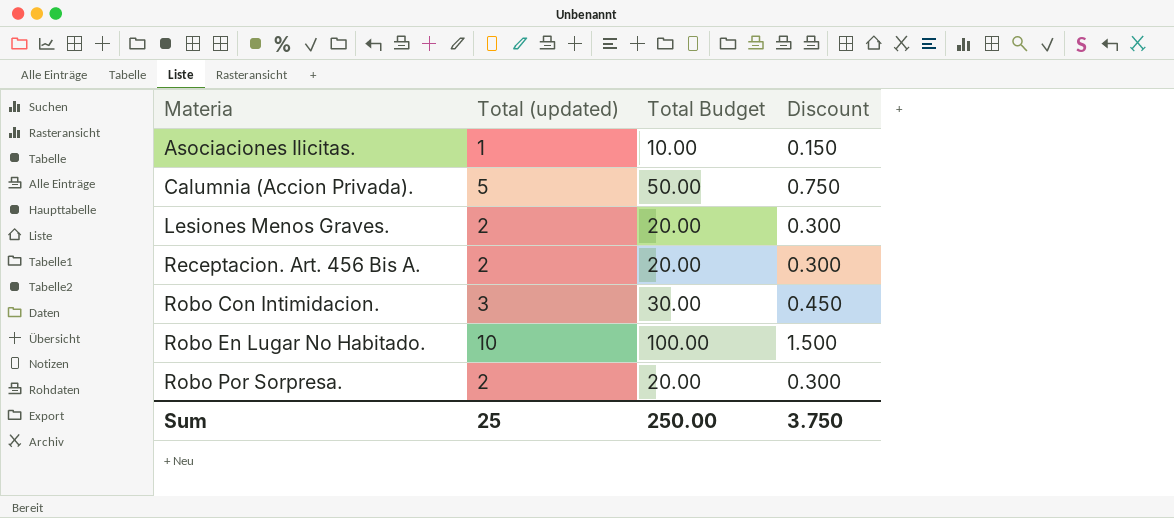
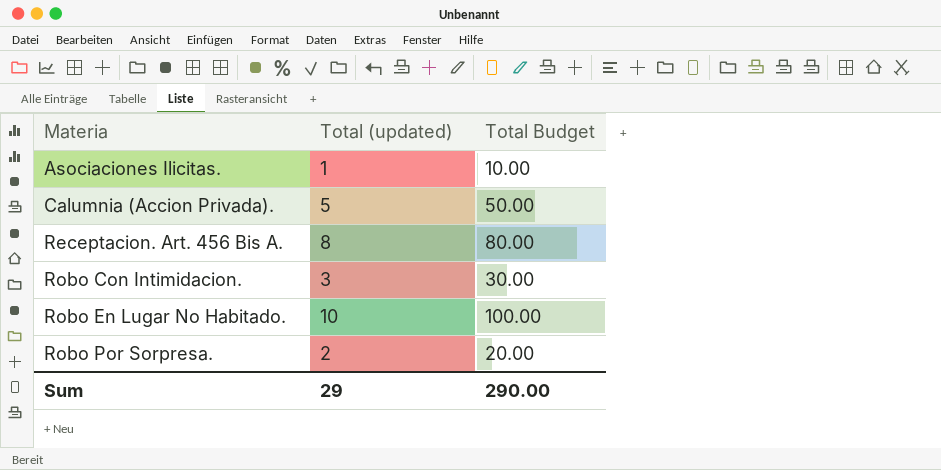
column Discount | formula: [Total (updated)] * 0.15 -> none
row Lesiones Menos Graves.: 2 | 20.00 | 0.300 -> none
Receptacion. Art. 456 Bis A. | Total (updated): 2 -> 8
Receptacion. Art. 456 Bis A. | Total Budget: 20.00 -> 80.00
Sum | Total (updated): 25 -> 29
Sum | Total Budget: 250.00 -> 290.00

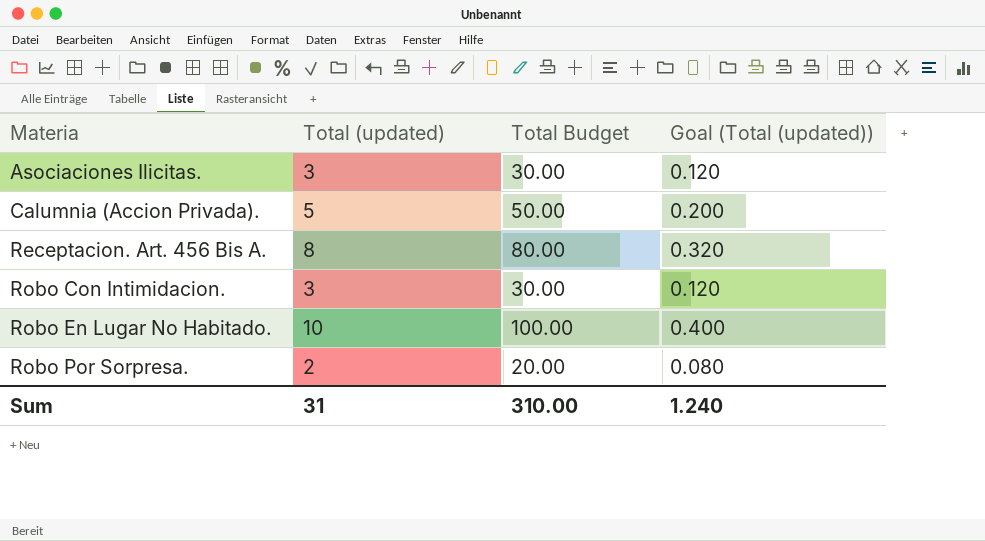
column Goal (Total (updated)) | formula: none -> [Total (updated)] * 0.04
Asociaciones Ilicitas. | Total (updated): 1 -> 3
Asociaciones Ilicitas. | Total Budget: 10.00 -> 30.00
Sum | Total (updated): 29 -> 31
Sum | Total Budget: 290.00 -> 310.00

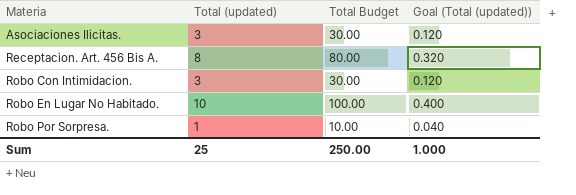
row Calumnia (Accion Privada).: 5 | 50.00 | 0.200 -> none
Robo Por Sorpresa. | Total (updated): 2 -> 1
Robo Por Sorpresa. | Total Budget: 20.00 -> 10.00
Robo Por Sorpresa. | Goal (Total (updated)): 0.080 -> 0.040
Sum | Total (updated): 31 -> 25
Sum | Total Budget: 310.00 -> 250.00
Sum | Goal (Total (updated)): 1.240 -> 1.000

